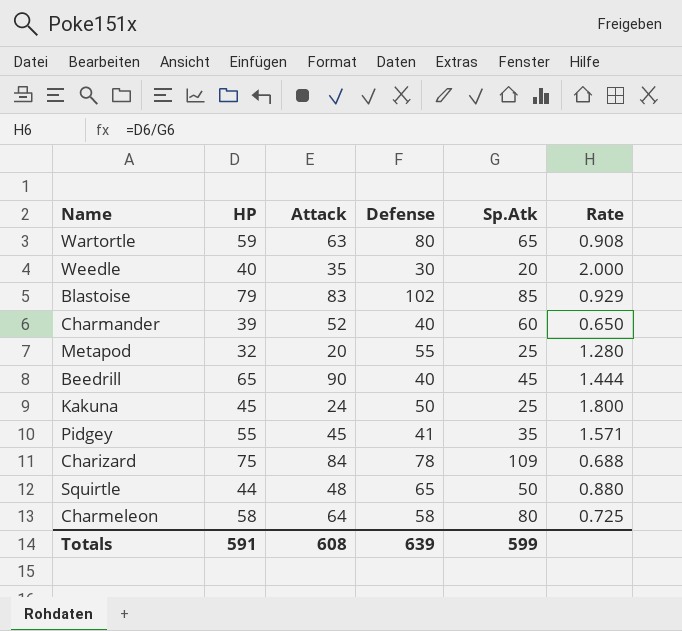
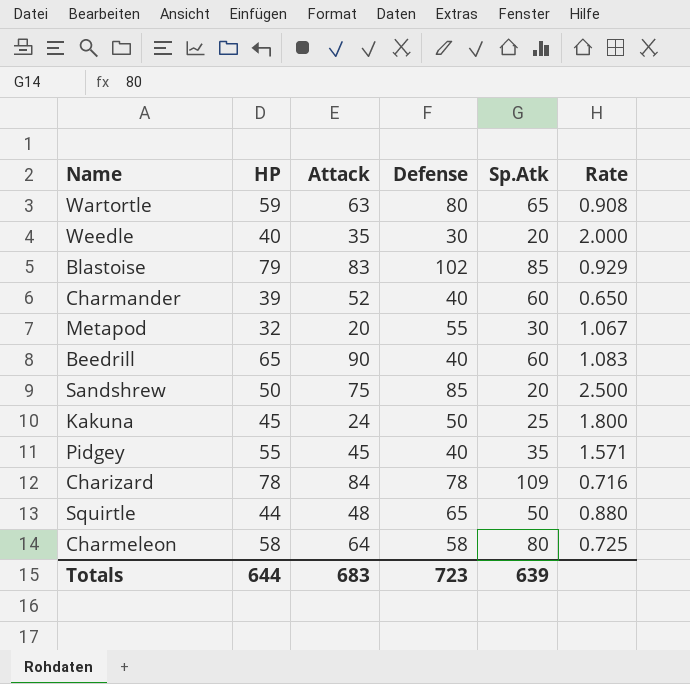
Metapod | Sp.Atk: 25 -> 30
Metapod | Rate: 1.280 -> 1.067
Beedrill | Sp.Atk: 45 -> 60
Beedrill | Rate: 1.444 -> 1.083
row Sandshrew: none -> 50 | 75 | 85 | 20 | 2.500
Pidgey | Defense: 41 -> 40
Charizard | HP: 75 -> 78
Charizard | Rate: 0.688 -> 0.716
Totals | HP: 591 -> 644
Totals | Attack: 608 -> 683
Totals | Defense: 639 -> 723
Totals | Sp.Atk: 599 -> 639

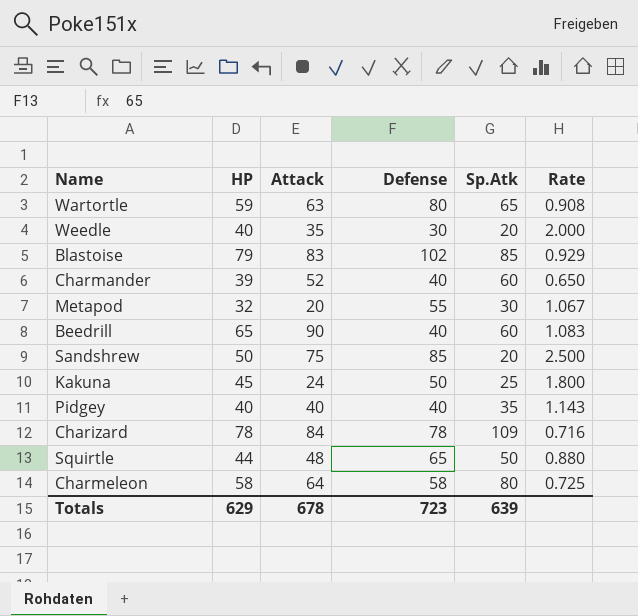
Pidgey | HP: 55 -> 40
Pidgey | Attack: 45 -> 40
Pidgey | Rate: 1.571 -> 1.143
Totals | HP: 644 -> 629
Totals | Attack: 683 -> 678

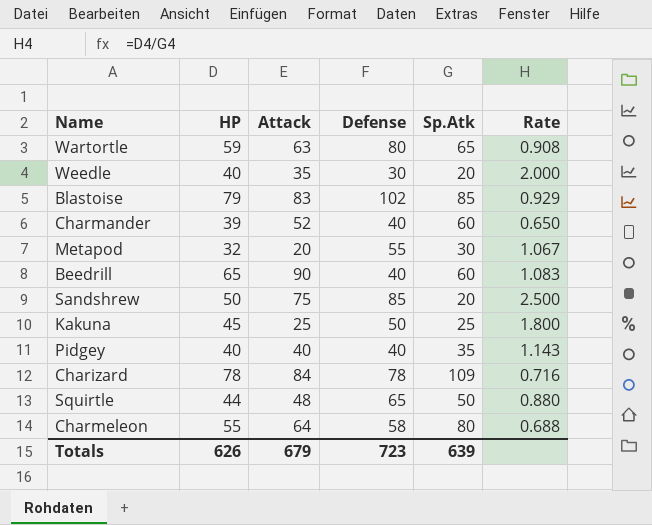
Kakuna | Attack: 24 -> 25
Charmeleon | HP: 58 -> 55
Charmeleon | Rate: 0.725 -> 0.688
Totals | HP: 629 -> 626
Totals | Attack: 678 -> 679

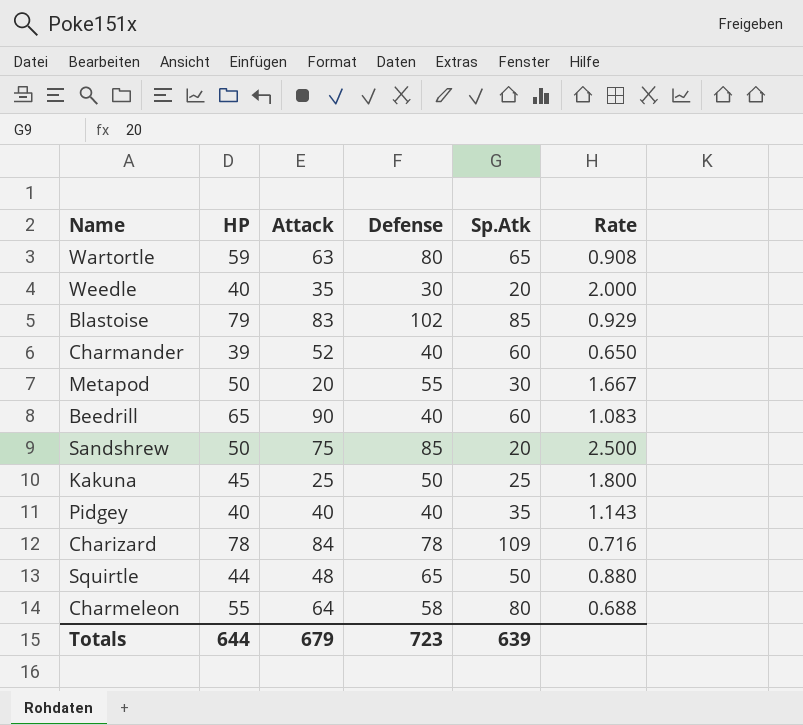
Metapod | HP: 32 -> 50
Metapod | Rate: 1.067 -> 1.667
Totals | HP: 626 -> 644

